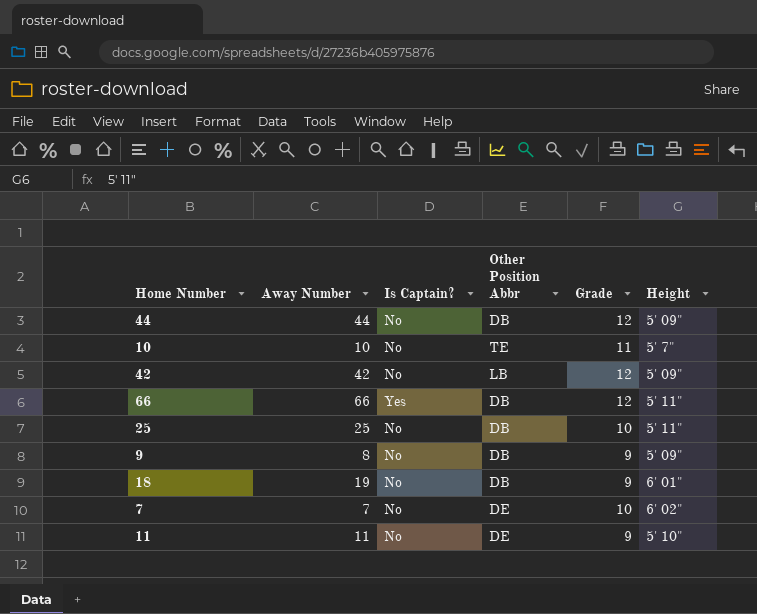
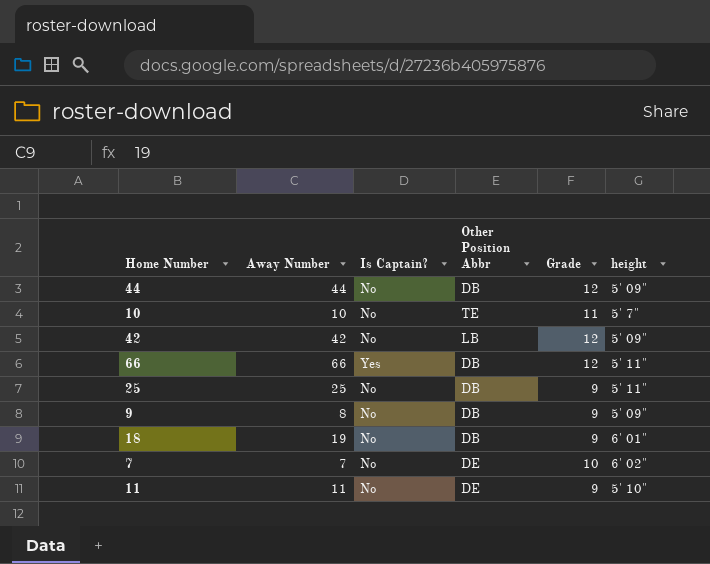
column name: Height -> height
25 | Grade: 10 -> 9

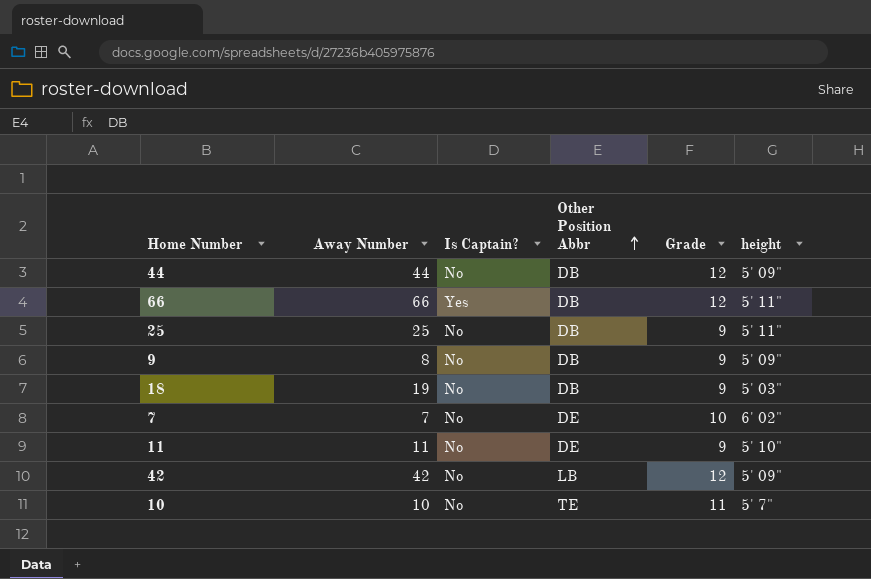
row order: none -> Other Position Abbr ascending
18 | height: 6' 01" -> 5' 03"

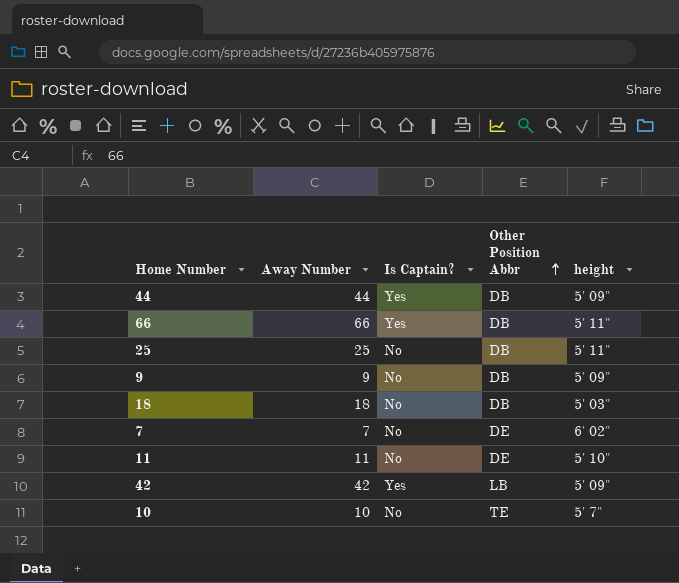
column Grade | position: 5 -> none
44 | Is Captain?: No -> Yes
9 | Away Number: 8 -> 9
18 | Away Number: 19 -> 18
42 | Is Captain?: No -> Yes

